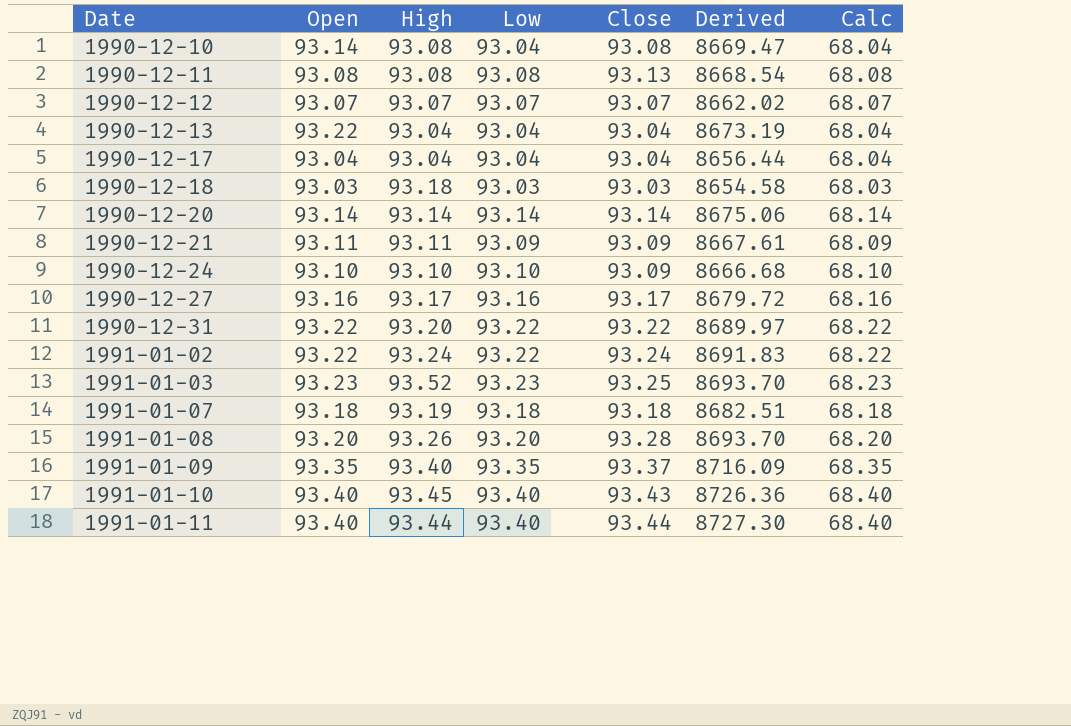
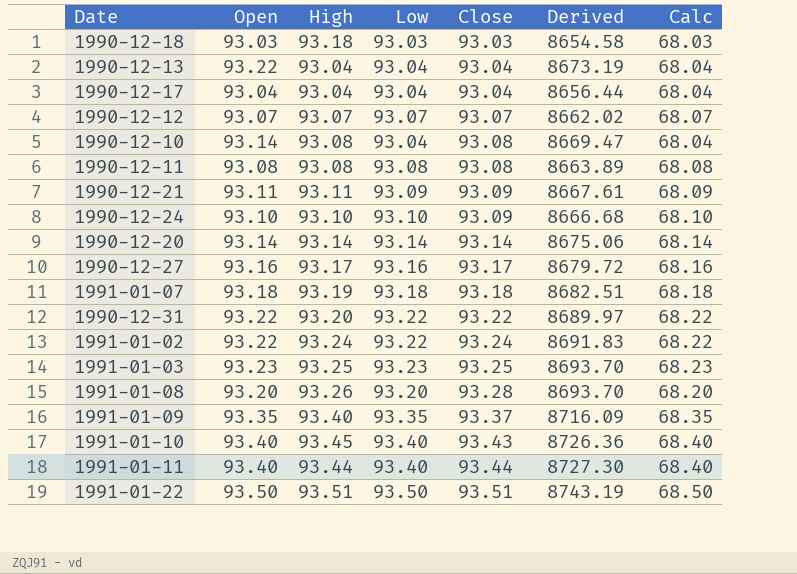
row order: Date ascending -> Close ascending
1990-12-11 | Close: 93.13 -> 93.08
1990-12-11 | Derived: 8668.54 -> 8663.89
1991-01-03 | High: 93.52 -> 93.25
row 1991-01-22: none -> 93.50 | 93.51 | 93.50 | 93.51 | 8743.19 | 68.50

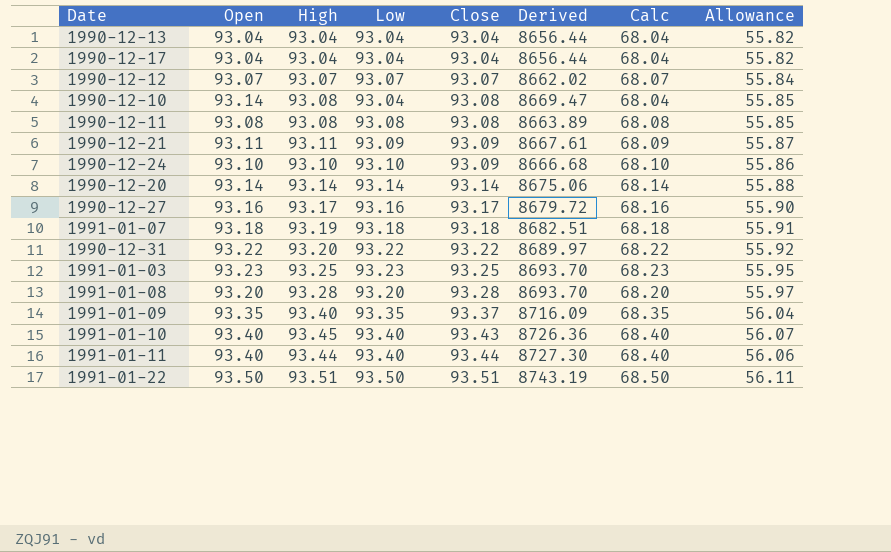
column Allowance | formula: none -> [High] * 0.6
row 1990-12-18: 93.03 | 93.18 | 93.03 | 93.03 | 8654.58 | 68.03 -> none
row 1991-01-02: 93.22 | 93.24 | 93.22 | 93.24 | 8691.83 | 68.22 -> none
1990-12-13 | Open: 93.22 -> 93.04
1990-12-13 | Derived: 8673.19 -> 8656.44
1991-01-08 | High: 93.26 -> 93.28

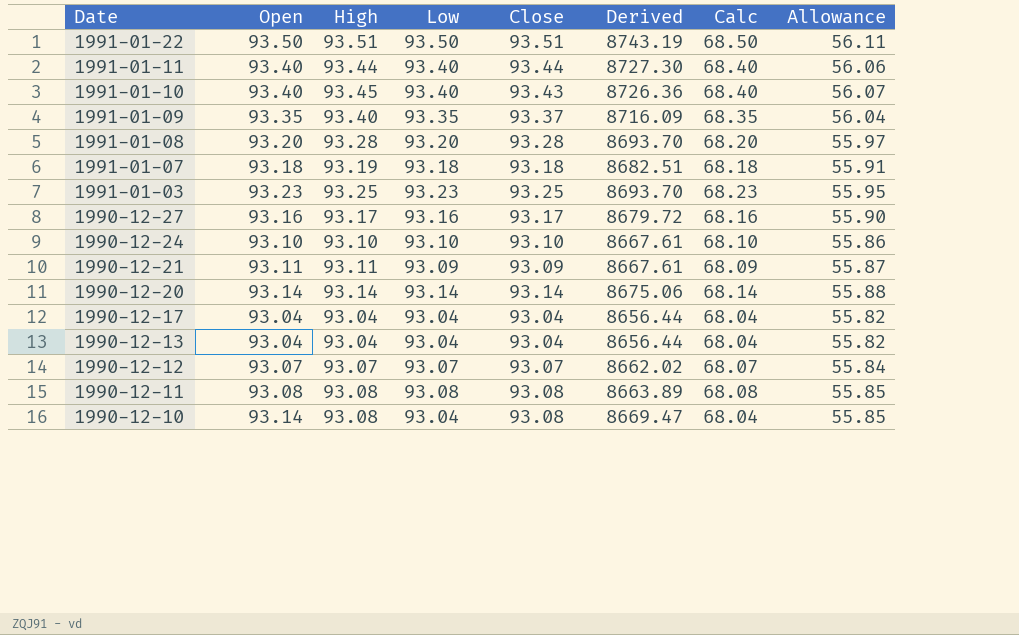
row order: Close ascending -> Date descending
row 1990-12-31: 93.22 | 93.20 | 93.22 | 93.22 | 8689.97 | 68.22 | 55.92 -> none
1990-12-24 | Close: 93.09 -> 93.10
1990-12-24 | Derived: 8666.68 -> 8667.61

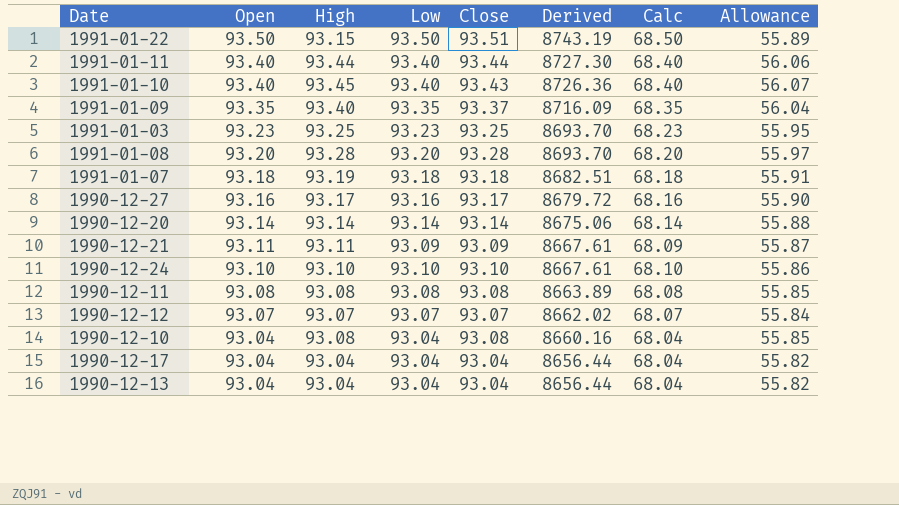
row order: Date descending -> Open descending
1991-01-22 | High: 93.51 -> 93.15
1991-01-22 | Allowance: 56.11 -> 55.89
1990-12-10 | Open: 93.14 -> 93.04
1990-12-10 | Derived: 8669.47 -> 8660.16

